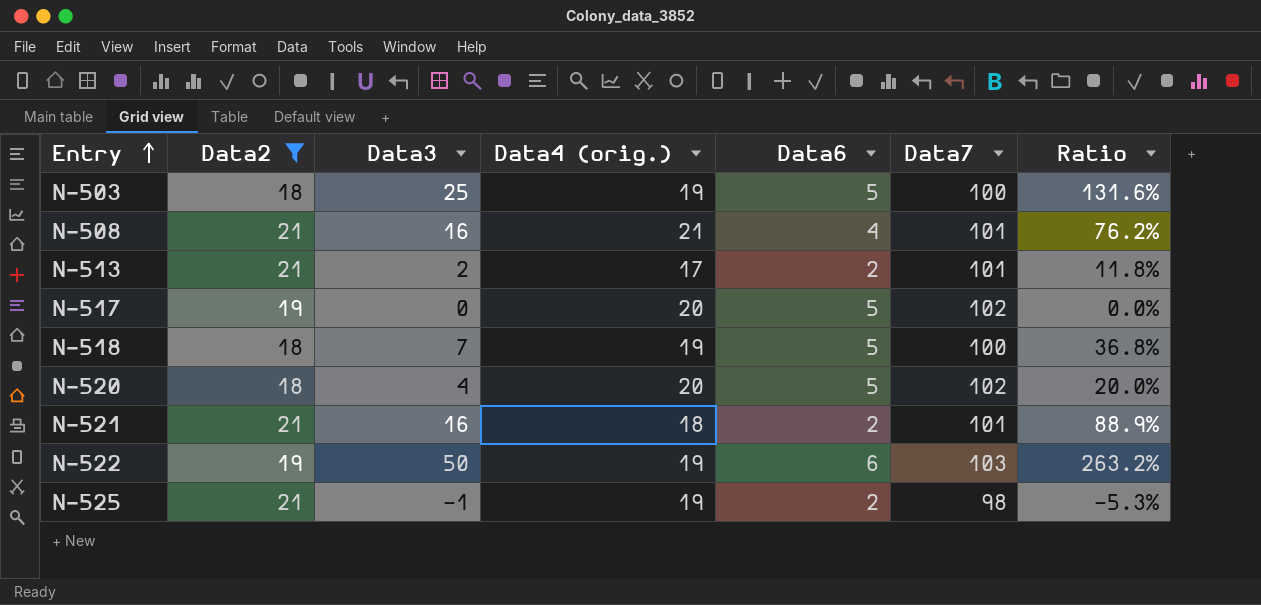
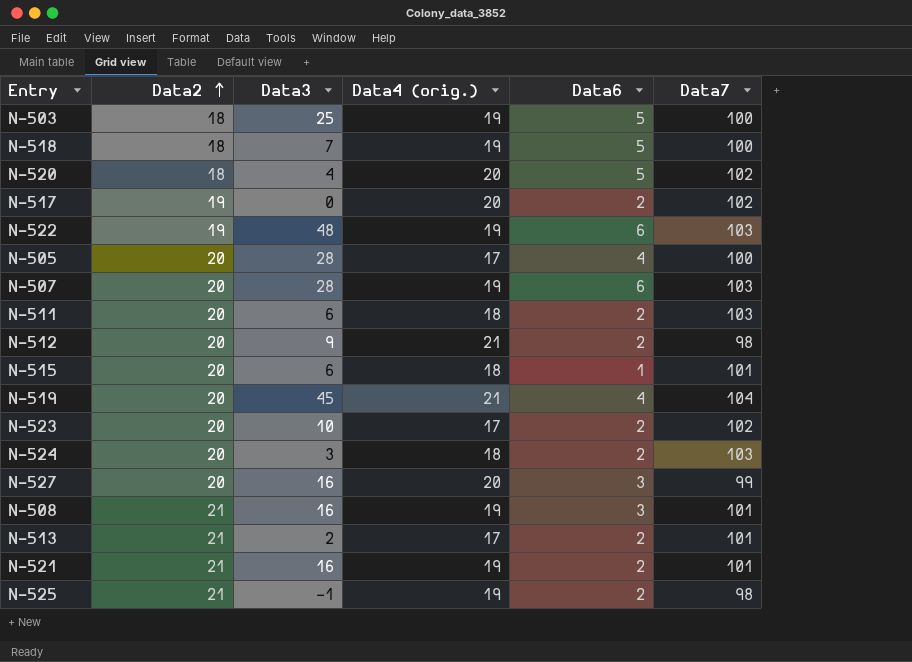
filter: Data2 != 20 -> none
row order: Entry ascending -> Data2 ascending
column Ratio | formula: [Data3] / [Data4 (orig.)] -> none
N-517 | Data6: 5 -> 2
N-522 | Data3: 50 -> 48
N-508 | Data4 (orig.): 21 -> 19
N-508 | Data6: 4 -> 3
N-521 | Data4 (orig.): 18 -> 19

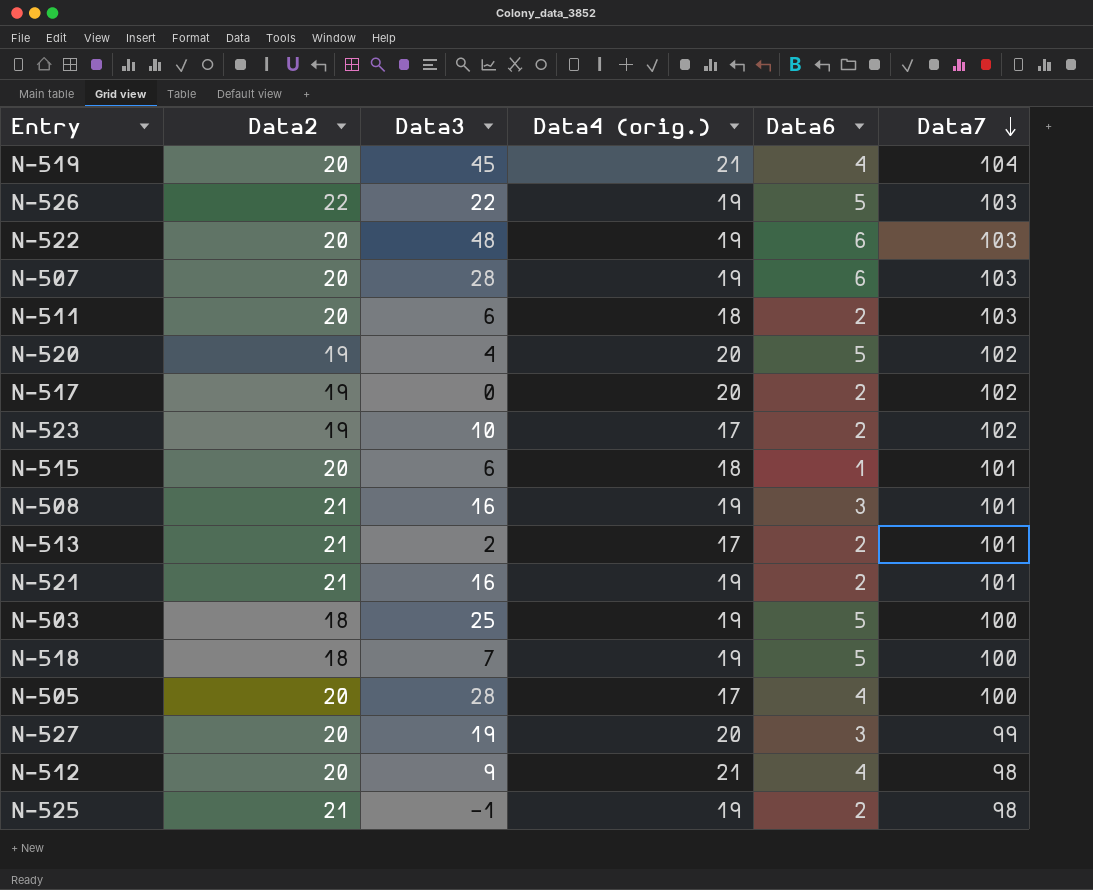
row order: Data2 ascending -> Data7 descending
row N-524: 20 | 3 | 18 | 2 | 103 -> none
row N-526: none -> 22 | 22 | 19 | 5 | 103
N-522 | Data2: 19 -> 20
N-520 | Data2: 18 -> 19
N-523 | Data2: 20 -> 19
N-527 | Data3: 16 -> 19
N-512 | Data6: 2 -> 4

